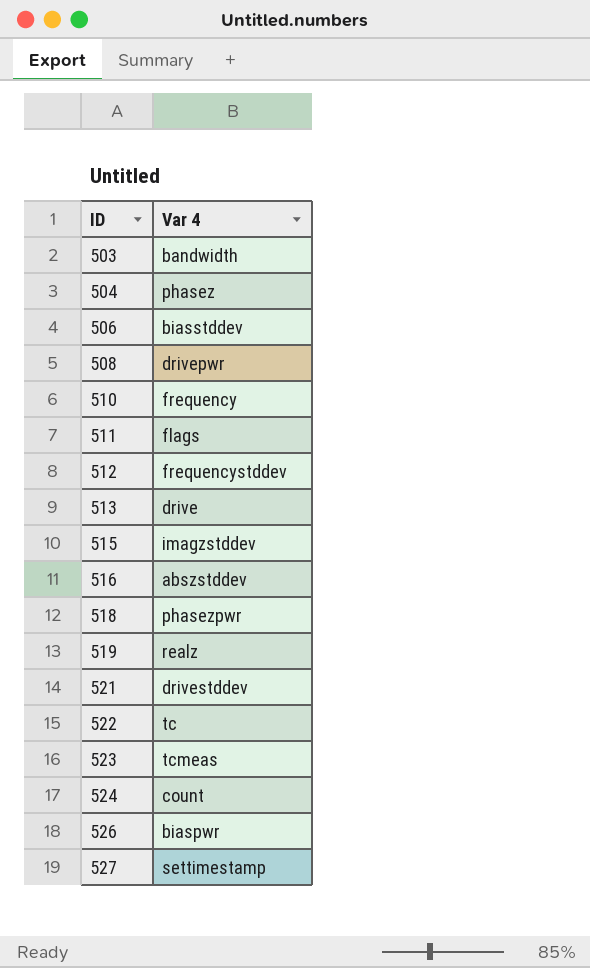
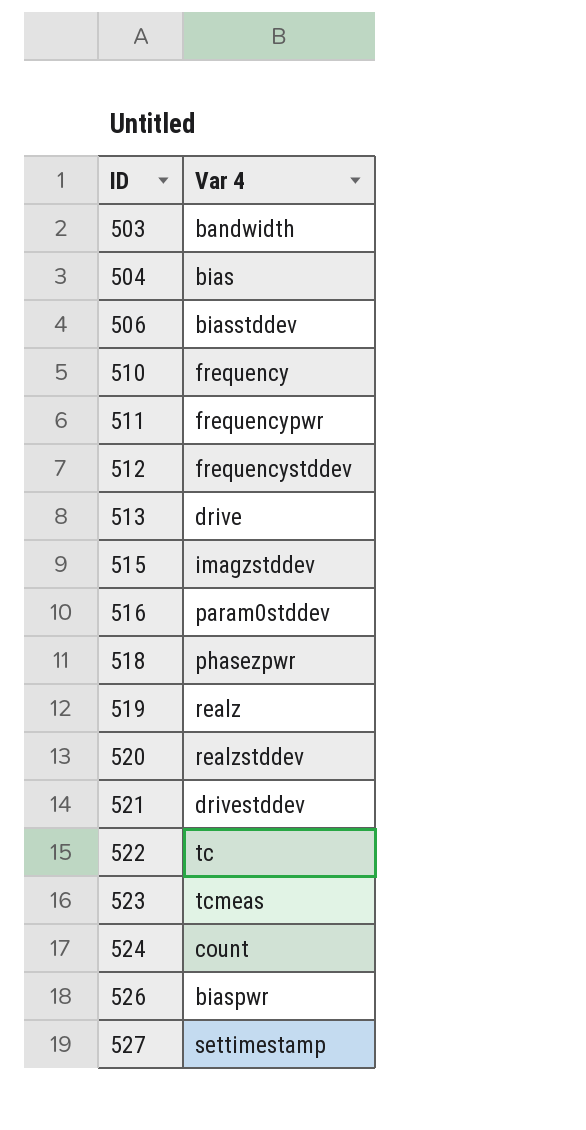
row 508: drivepwr -> none
504 | Var 4: phasez -> bias
511 | Var 4: flags -> frequencypwr
516 | Var 4: abszstddev -> param0stddev
row 520: none -> realzstddev

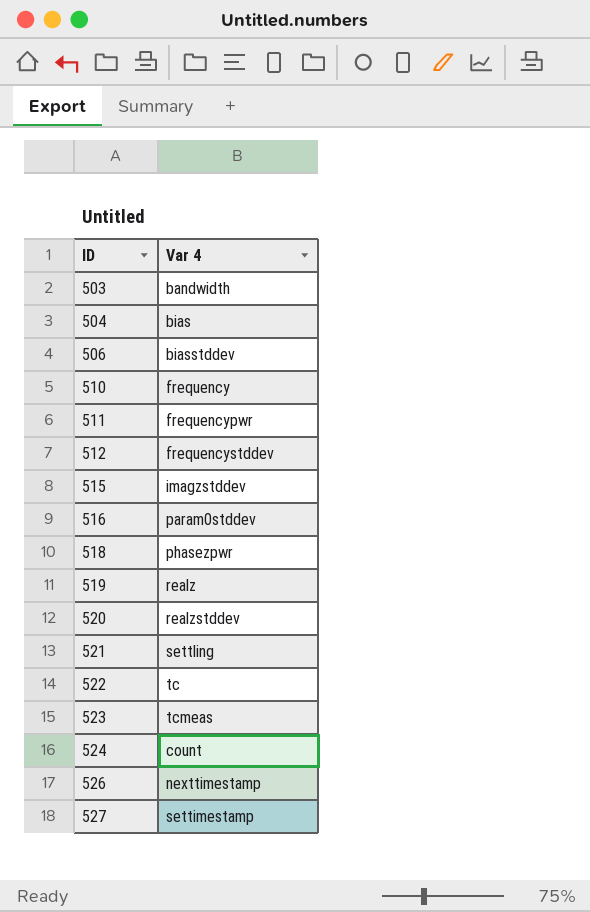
row 513: drive -> none
521 | Var 4: drivestddev -> settling
526 | Var 4: biaspwr -> nexttimestamp

